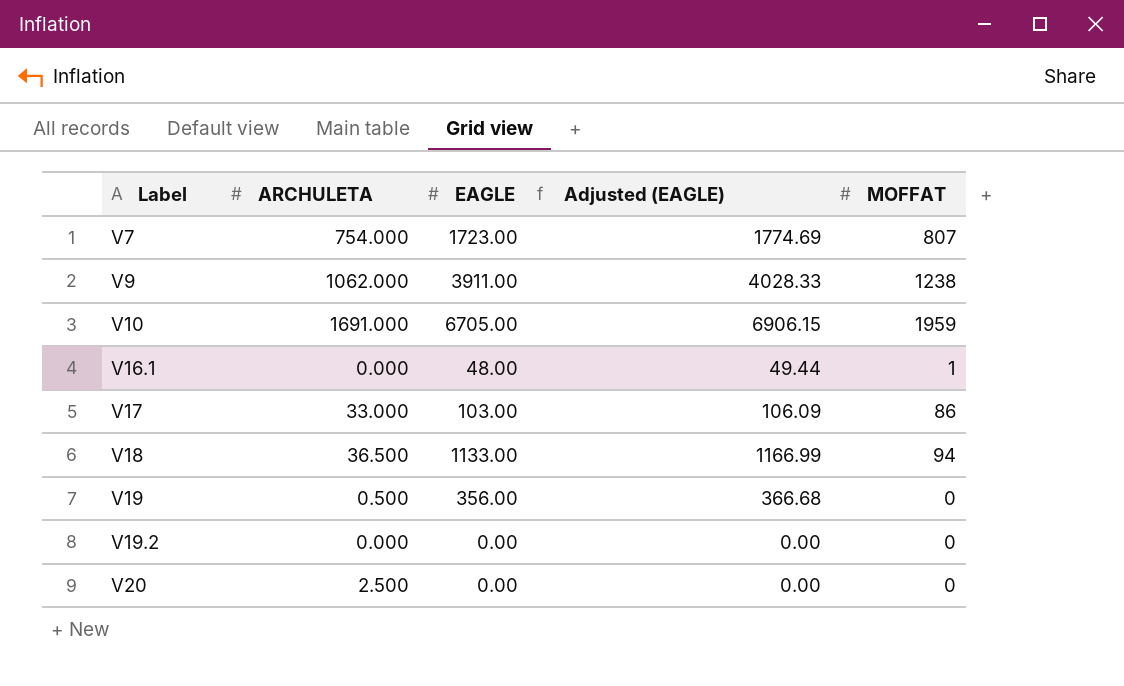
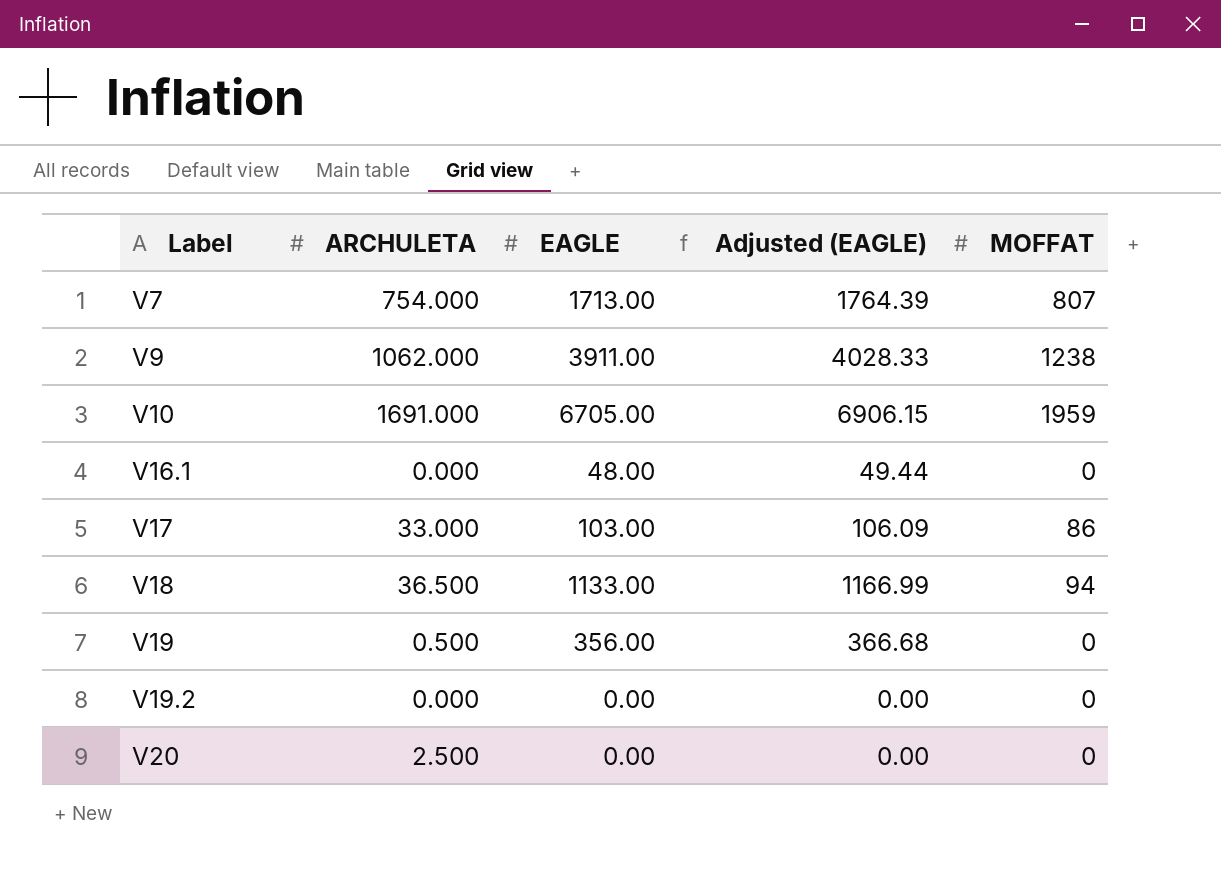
V7 | EAGLE: 1723.00 -> 1713.00
V7 | Adjusted (EAGLE): 1774.69 -> 1764.39
V16.1 | MOFFAT: 1 -> 0

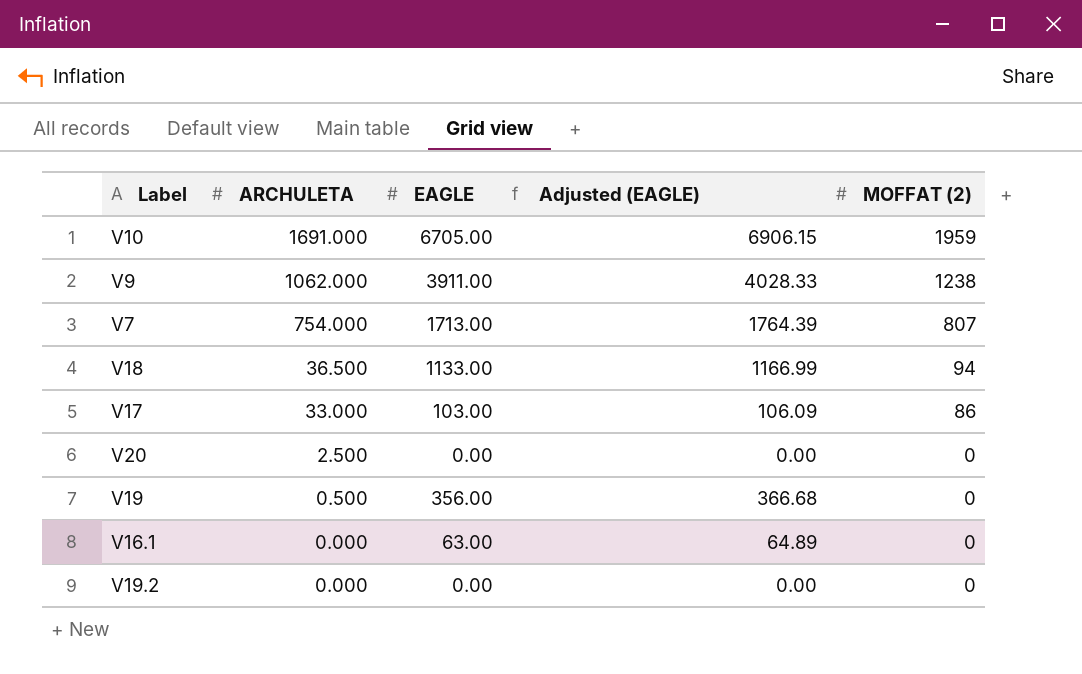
row order: Label ascending -> ARCHULETA descending
column name: MOFFAT -> MOFFAT (2)
V16.1 | EAGLE: 48.00 -> 63.00
V16.1 | Adjusted (EAGLE): 49.44 -> 64.89

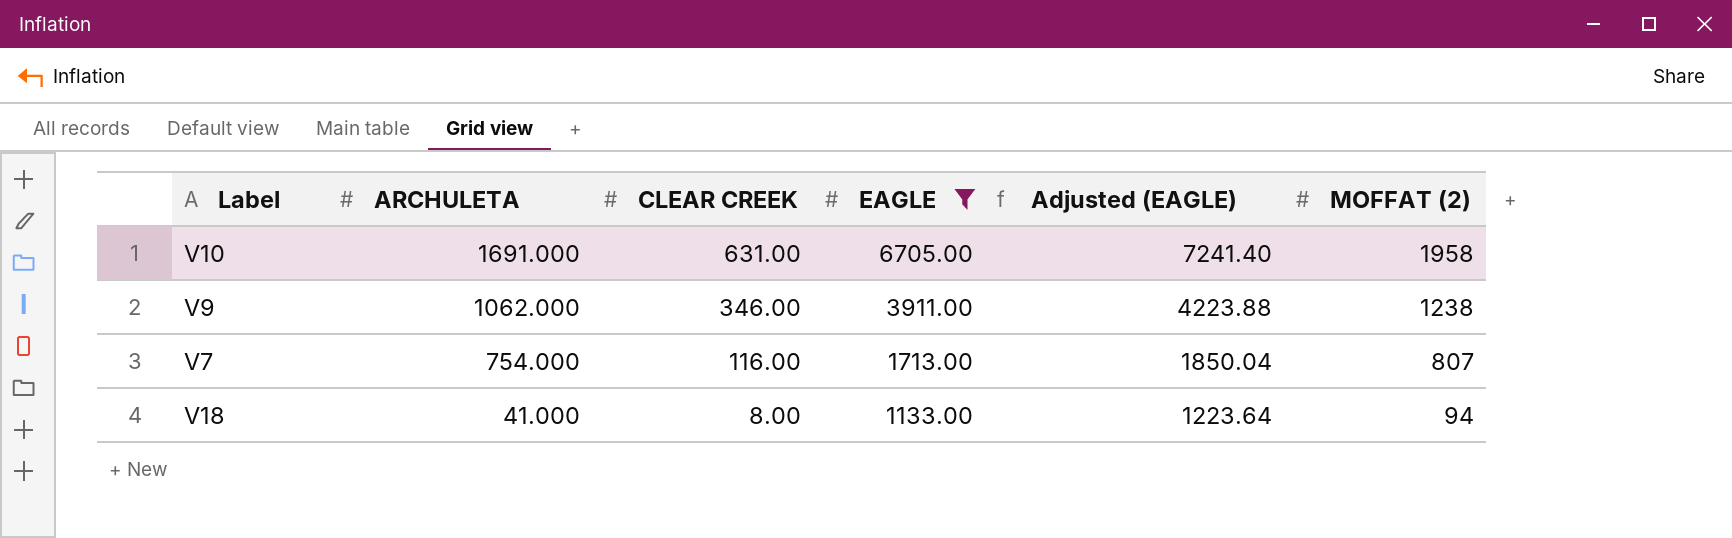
filter: none -> EAGLE >= 1133.00
column CLEAR CREEK | position: none -> 3
column Adjusted (EAGLE) | formula: [EAGLE] * 1.03 -> [EAGLE] * 1.08
V10 | MOFFAT (2): 1959 -> 1958
V18 | ARCHULETA: 36.500 -> 41.000

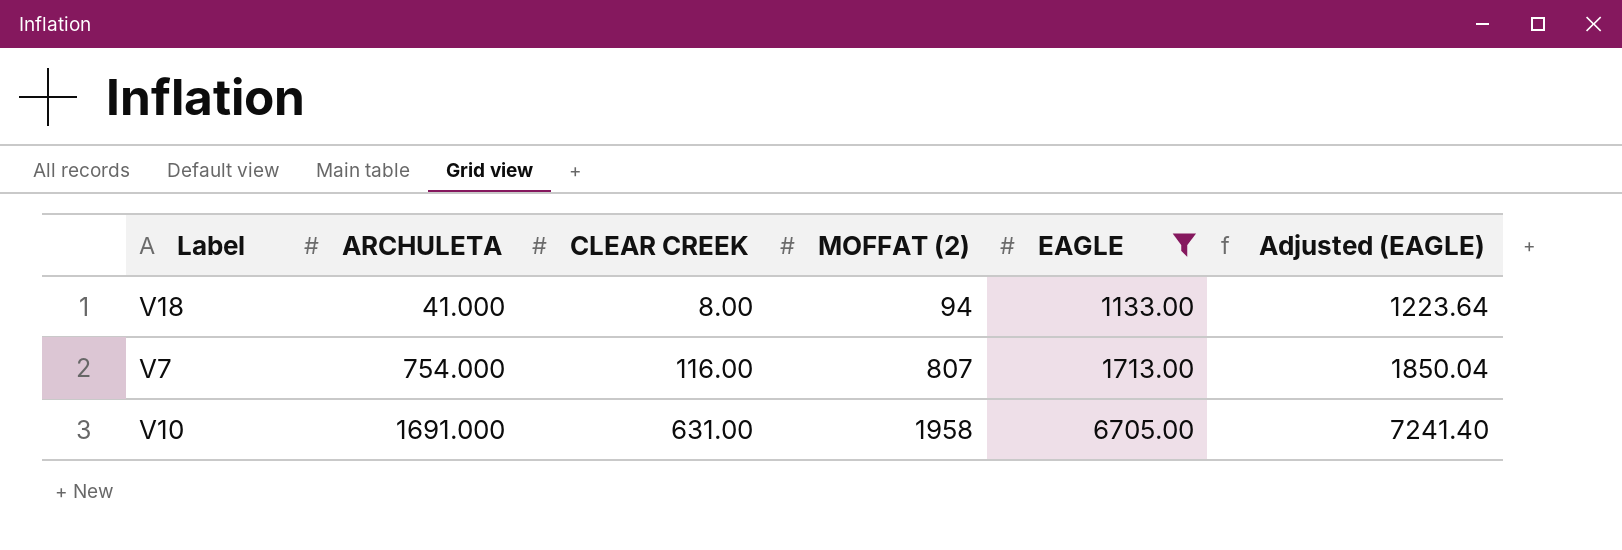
row order: ARCHULETA descending -> ARCHULETA ascending
column MOFFAT (2) | position: 6 -> 4
row V9: 1062.000 | 346.00 | 3911.00 | 4223.88 | 1238 -> none

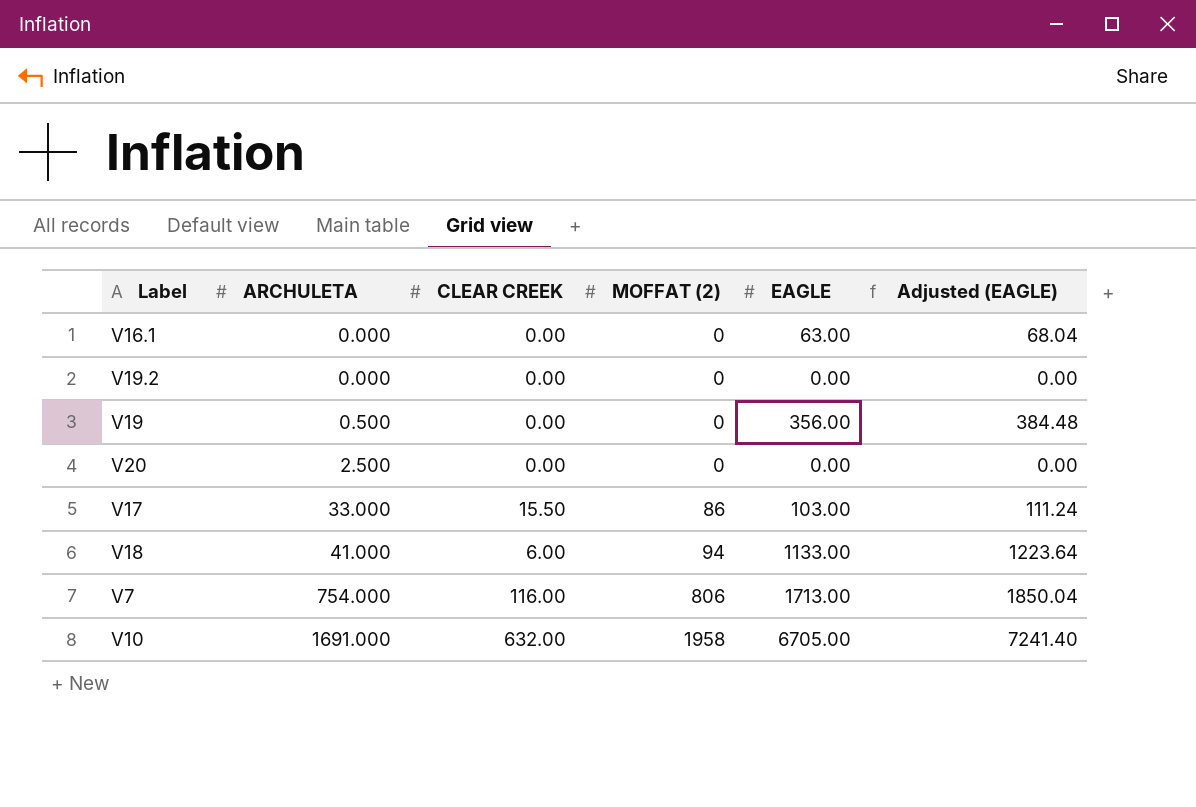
filter: EAGLE >= 1133.00 -> none
V18 | CLEAR CREEK: 8.00 -> 6.00
V7 | MOFFAT (2): 807 -> 806
V10 | CLEAR CREEK: 631.00 -> 632.00

